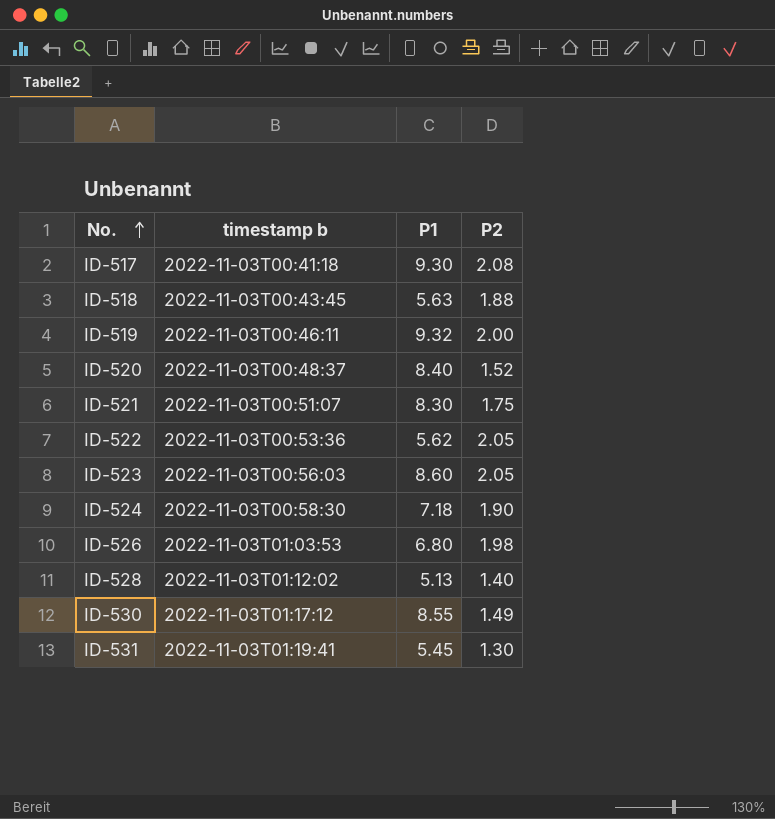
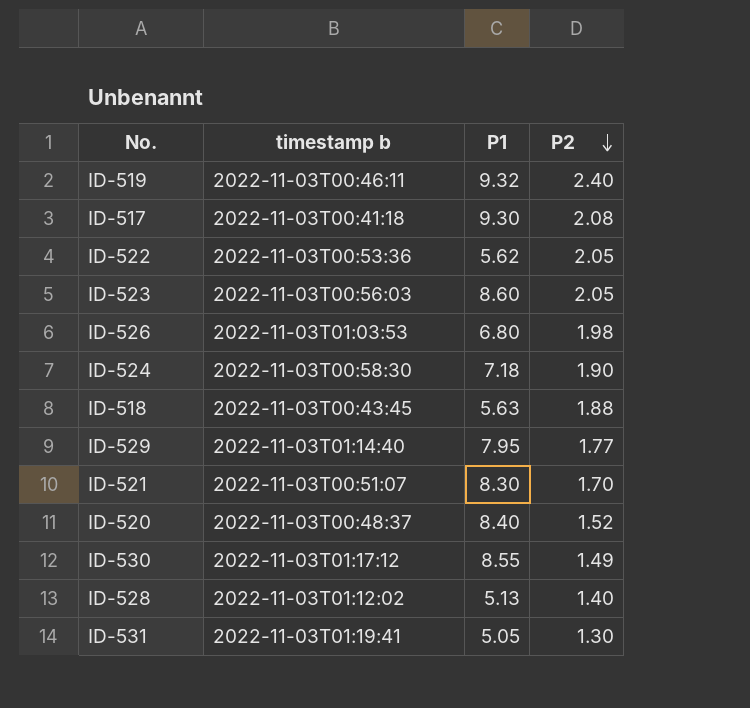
row order: No. ascending -> P2 descending
ID-519 | P2: 2.00 -> 2.40
row ID-529: none -> 2022-11-03T01:14:40 | 7.95 | 1.77
ID-521 | P2: 1.75 -> 1.70
ID-531 | P1: 5.45 -> 5.05

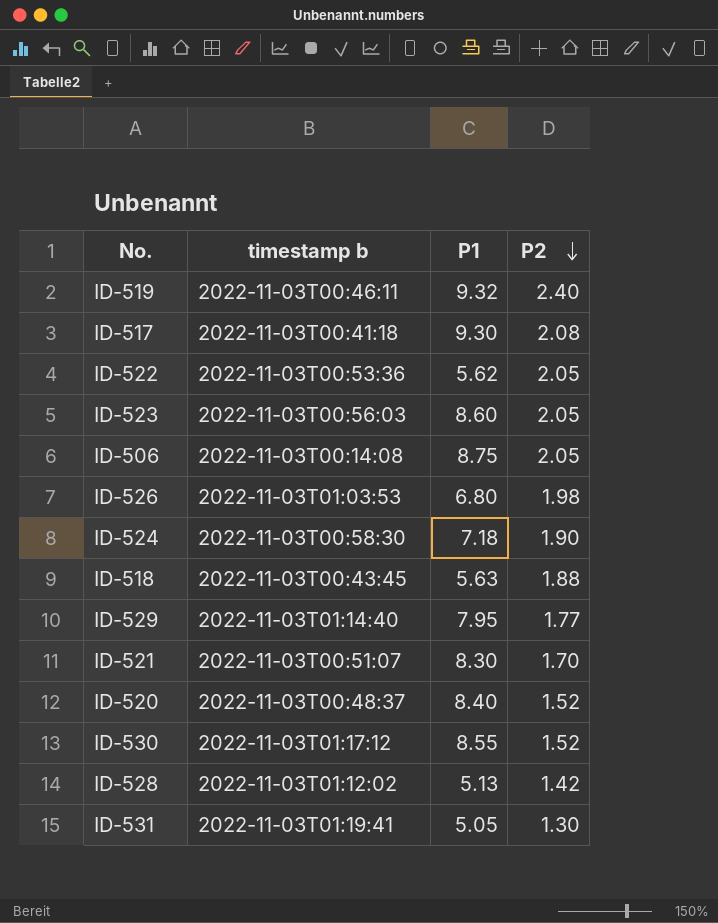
row ID-506: none -> 2022-11-03T00:14:08 | 8.75 | 2.05
ID-530 | P2: 1.49 -> 1.52
ID-528 | P2: 1.40 -> 1.42

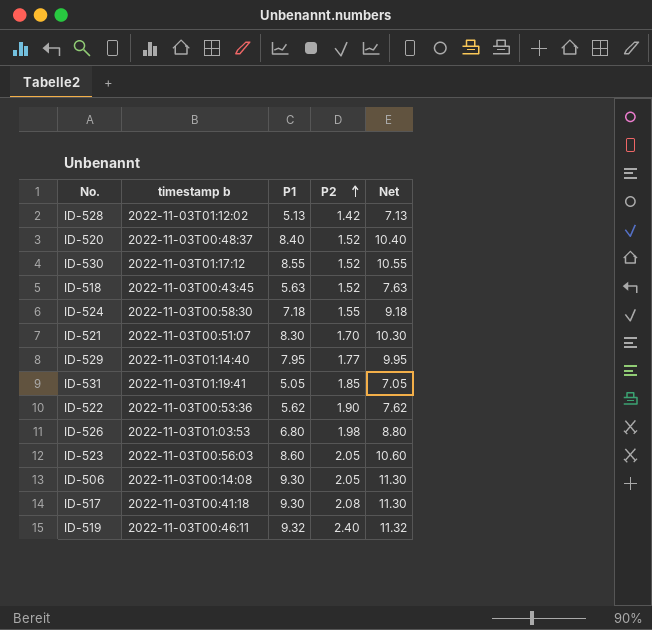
row order: P2 descending -> P2 ascending
column Net | formula: none -> [P1] + 2
ID-518 | P2: 1.88 -> 1.52
ID-524 | P2: 1.90 -> 1.55
ID-531 | P2: 1.30 -> 1.85
ID-522 | P2: 2.05 -> 1.90
ID-506 | P1: 8.75 -> 9.30

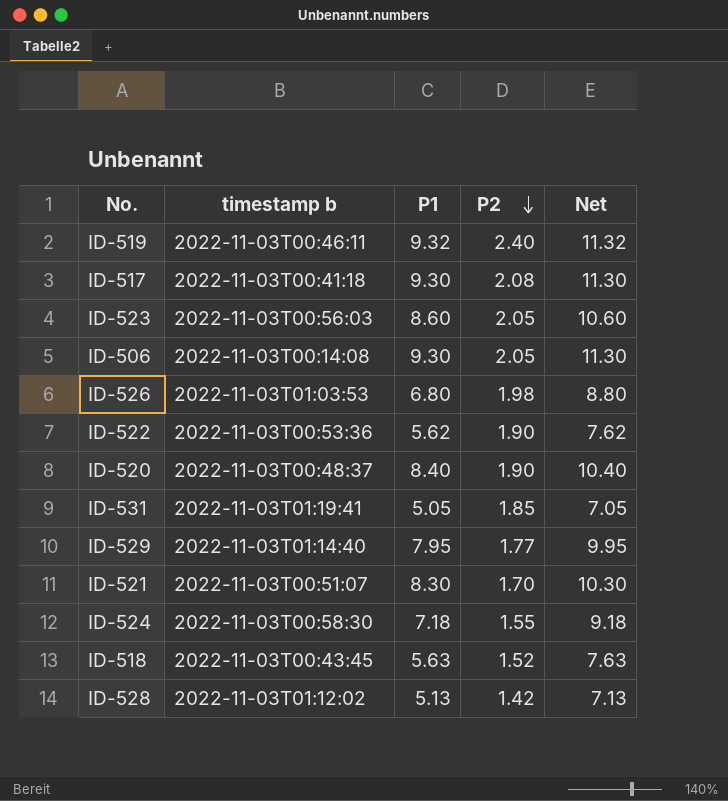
row order: P2 ascending -> P2 descending
row ID-530: 2022-11-03T01:17:12 | 8.55 | 1.52 | 10.55 -> none
ID-520 | P2: 1.52 -> 1.90

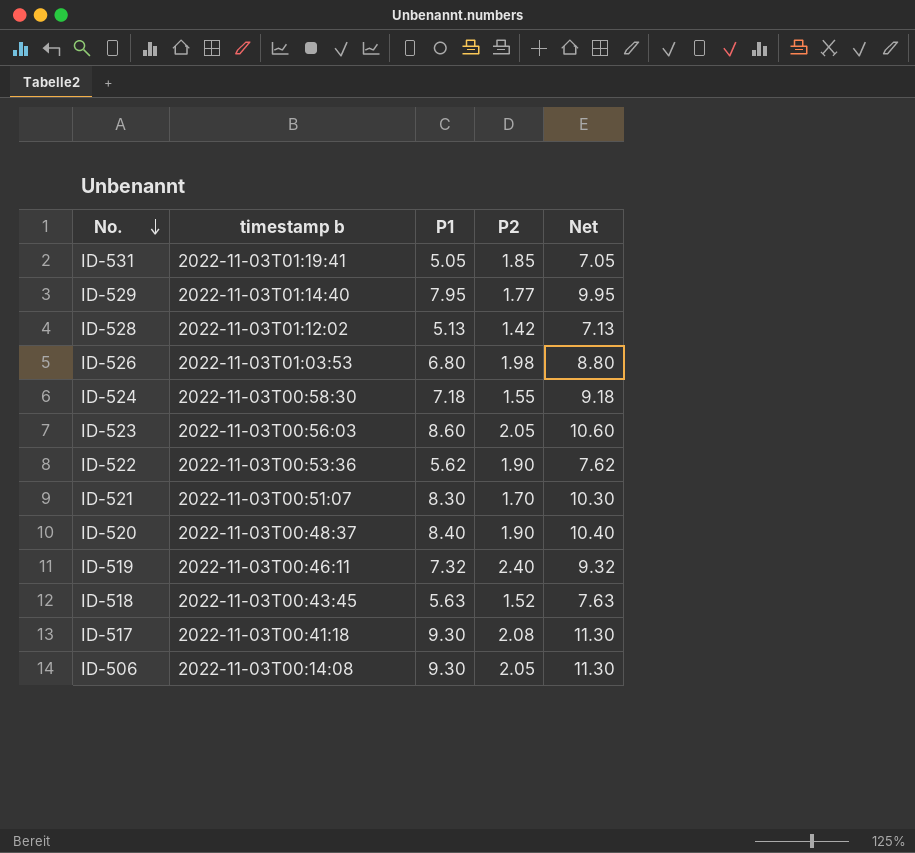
row order: P2 descending -> No. descending
ID-519 | P1: 9.32 -> 7.32
ID-519 | Net: 11.32 -> 9.32

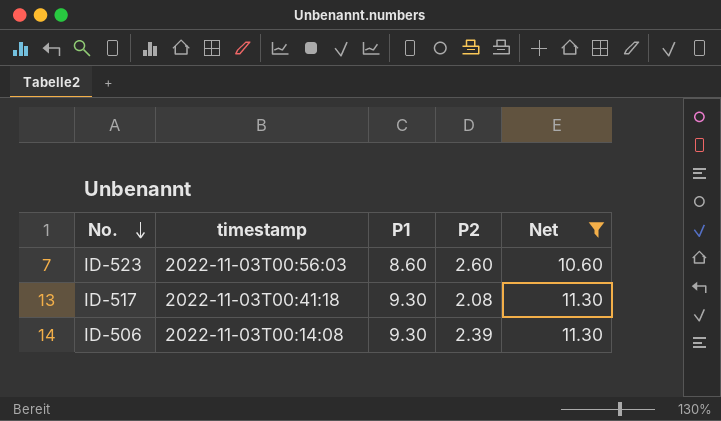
filter: none -> Net >= 10.60
column name: timestamp b -> timestamp
ID-523 | P2: 2.05 -> 2.60
ID-506 | P2: 2.05 -> 2.39

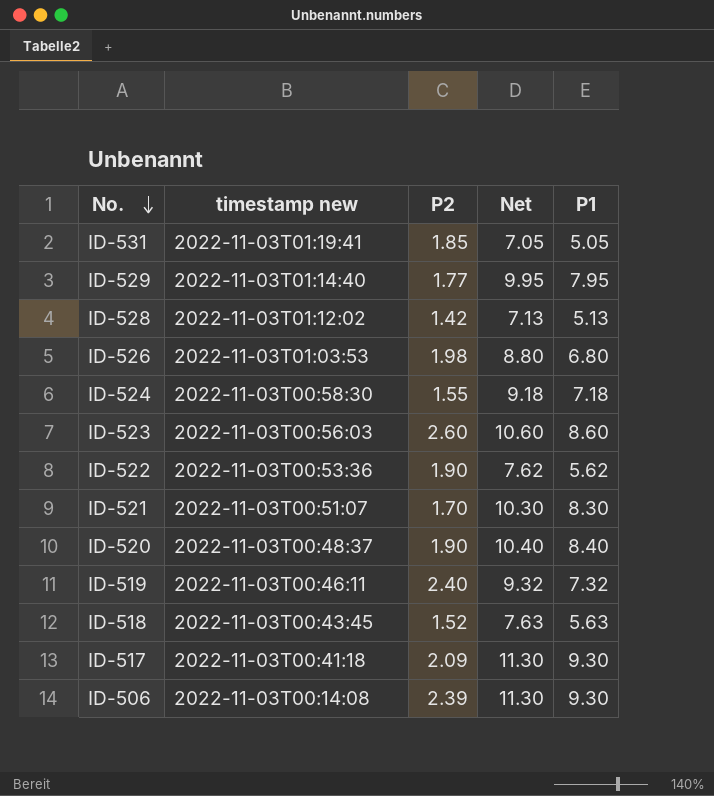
filter: Net >= 10.60 -> none
column name: timestamp -> timestamp new
column P1 | position: 3 -> 5
ID-517 | P2: 2.08 -> 2.09

